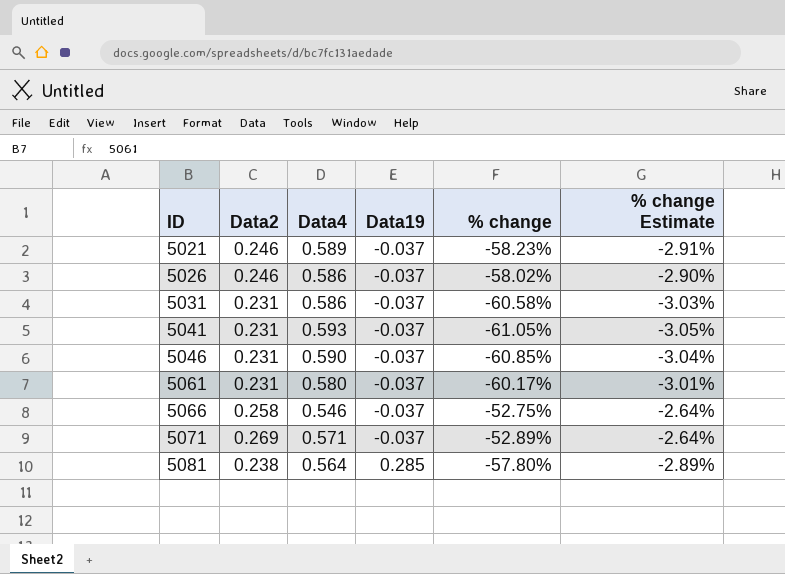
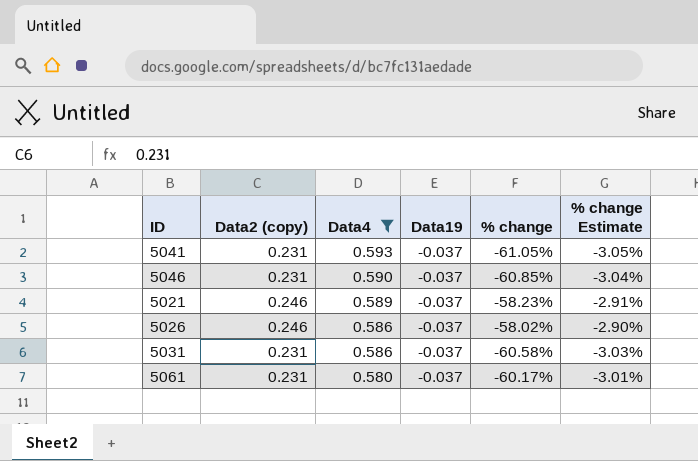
filter: none -> Data4 >= 0.580
row order: ID ascending -> Data4 descending
column name: Data2 -> Data2 (copy)

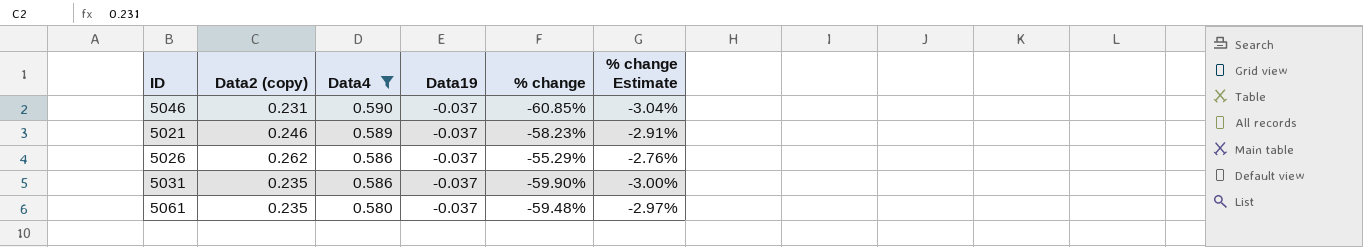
row 5041: 0.231 | 0.593 | -0.037 | -61.05% | -3.05% -> none
5026 | Data2 (copy): 0.246 -> 0.262
5026 | % change: -58.02% -> -55.29%
5026 | % change Estimate: -2.90% -> -2.76%
5031 | Data2 (copy): 0.231 -> 0.235
5031 | % change: -60.58% -> -59.90%
5031 | % change Estimate: -3.03% -> -3.00%
5061 | Data2 (copy): 0.231 -> 0.235
5061 | % change: -60.17% -> -59.48%
5061 | % change Estimate: -3.01% -> -2.97%

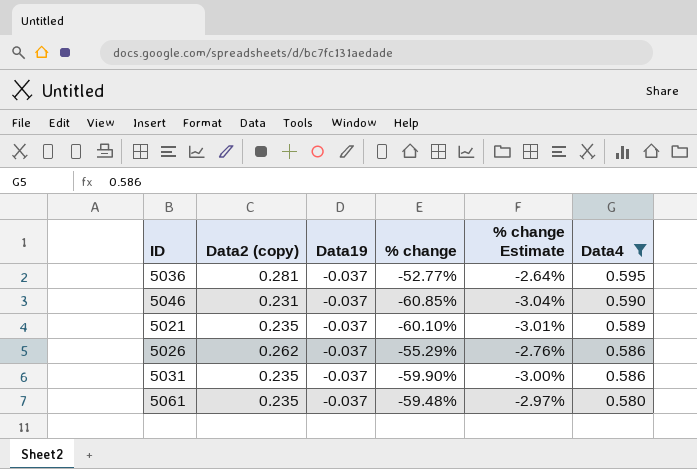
column Data4 | position: 3 -> 6
row 5036: none -> 0.281 | -0.037 | -52.77% | -2.64% | 0.595
5021 | Data2 (copy): 0.246 -> 0.235
5021 | % change: -58.23% -> -60.10%
5021 | % change Estimate: -2.91% -> -3.01%

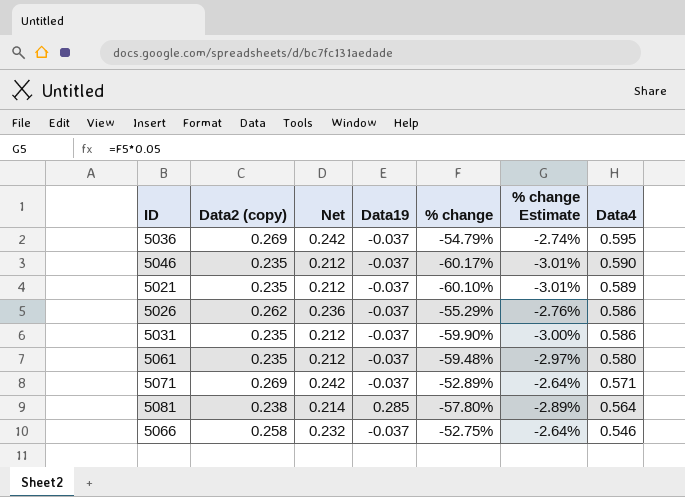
filter: Data4 >= 0.580 -> none
column Net | formula: none -> [Data2 (copy)] * 0.9
5036 | Data2 (copy): 0.281 -> 0.269
5036 | % change: -52.77% -> -54.79%
5036 | % change Estimate: -2.64% -> -2.74%
5046 | Data2 (copy): 0.231 -> 0.235
5046 | % change: -60.85% -> -60.17%
5046 | % change Estimate: -3.04% -> -3.01%

